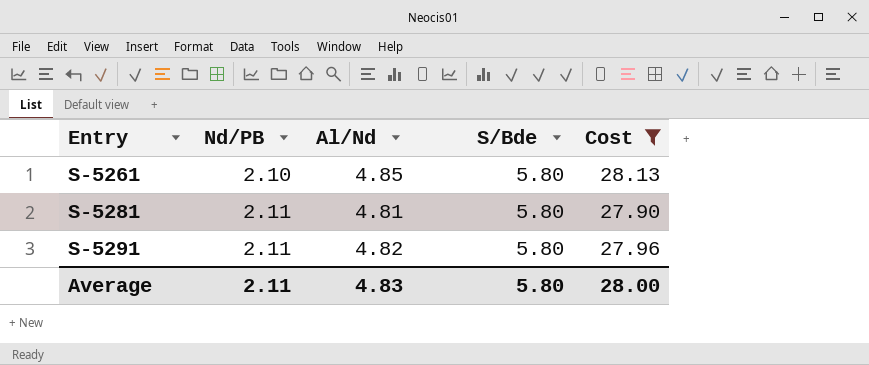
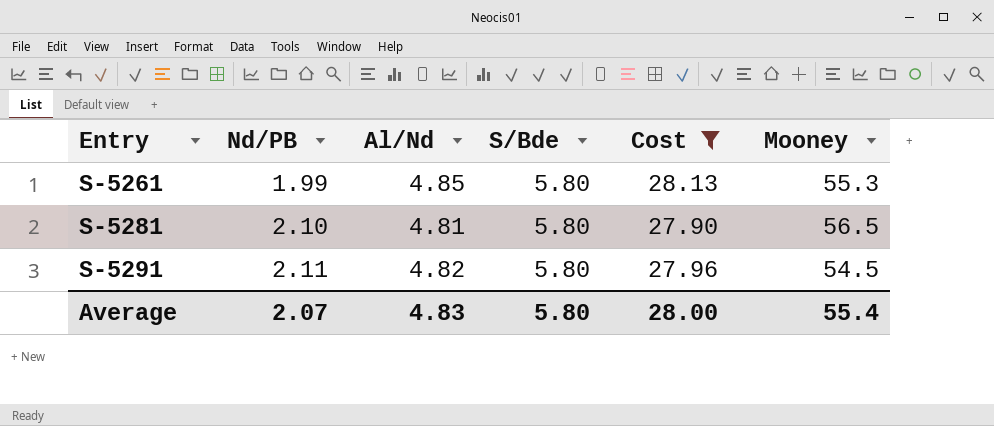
column Mooney | position: none -> 6
S-5261 | Nd/PB: 2.10 -> 1.99
S-5281 | Nd/PB: 2.11 -> 2.10
Average | Nd/PB: 2.11 -> 2.07

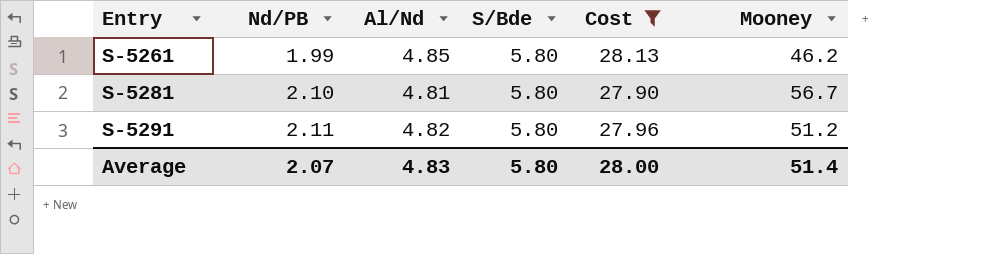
S-5261 | Mooney: 55.3 -> 46.2
S-5281 | Mooney: 56.5 -> 56.7
S-5291 | Mooney: 54.5 -> 51.2
Average | Mooney: 55.4 -> 51.4

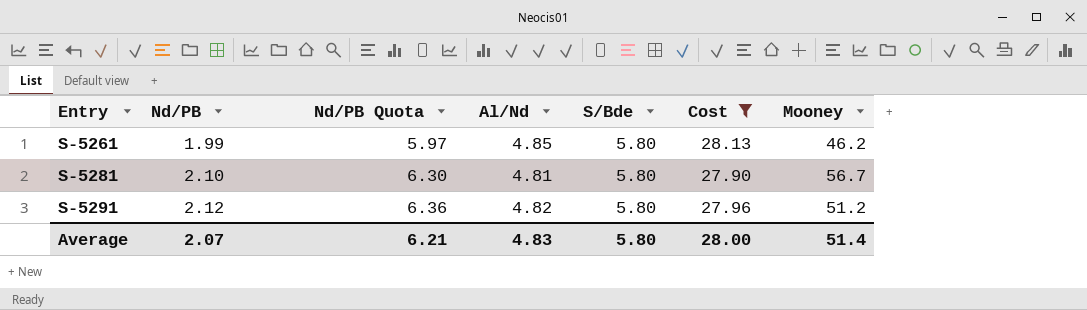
column Nd/PB Quota | formula: none -> [Nd/PB] * 3
S-5291 | Nd/PB: 2.11 -> 2.12

